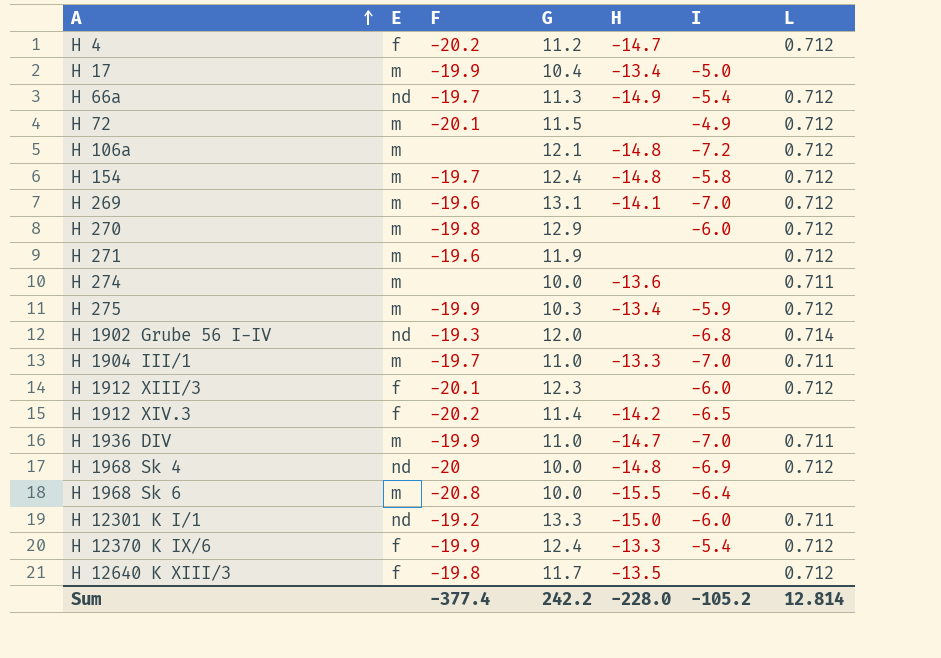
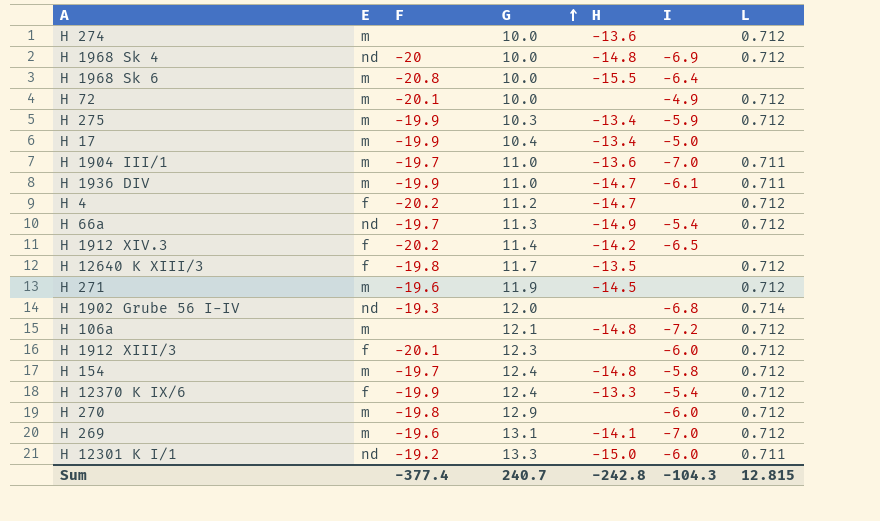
row order: A ascending -> G ascending
H 274 | L: 0.711 -> 0.712
H 72 | G: 11.5 -> 10.0
H 1904 III/1 | H: -13.3 -> -13.6
H 1936 DIV | I: -7.0 -> -6.1
H 271 | H: none -> -14.5
Sum | G: 242.2 -> 240.7
Sum | H: -228.0 -> -242.8
Sum | I: -105.2 -> -104.3
Sum | L: 12.814 -> 12.815

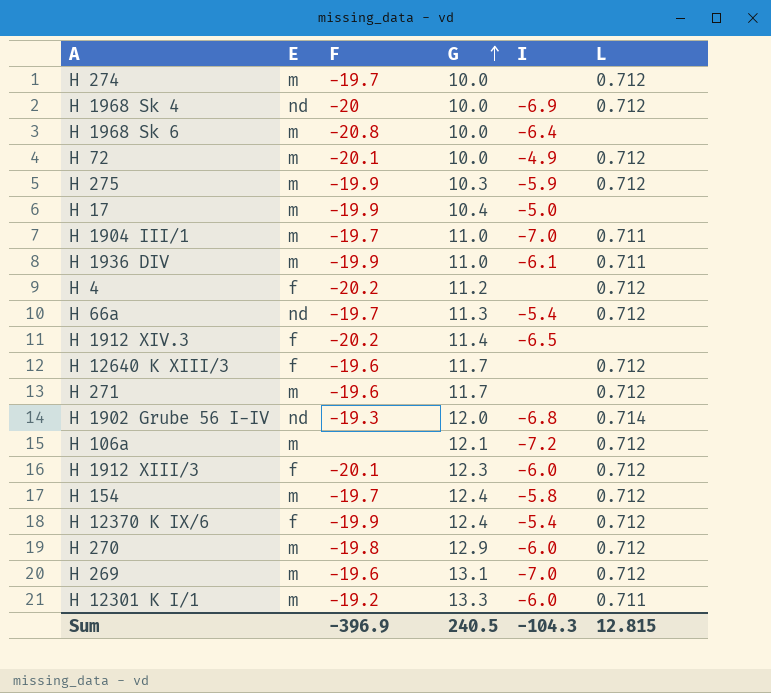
column H | position: 5 -> none
H 274 | F: none -> -19.7
H 12640 K XIII/3 | F: -19.8 -> -19.6
H 271 | G: 11.9 -> 11.7
H 12301 K I/1 | E: nd -> m
Sum | F: -377.4 -> -396.9
Sum | G: 240.7 -> 240.5

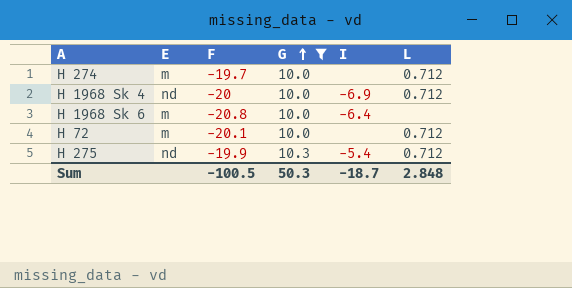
filter: none -> G <= 10.3
H 72 | I: -4.9 -> none
H 275 | E: m -> nd
H 275 | I: -5.9 -> -5.4
Sum | F: -396.9 -> -100.5
Sum | G: 240.5 -> 50.3
Sum | I: -104.3 -> -18.7
Sum | L: 12.815 -> 2.848

